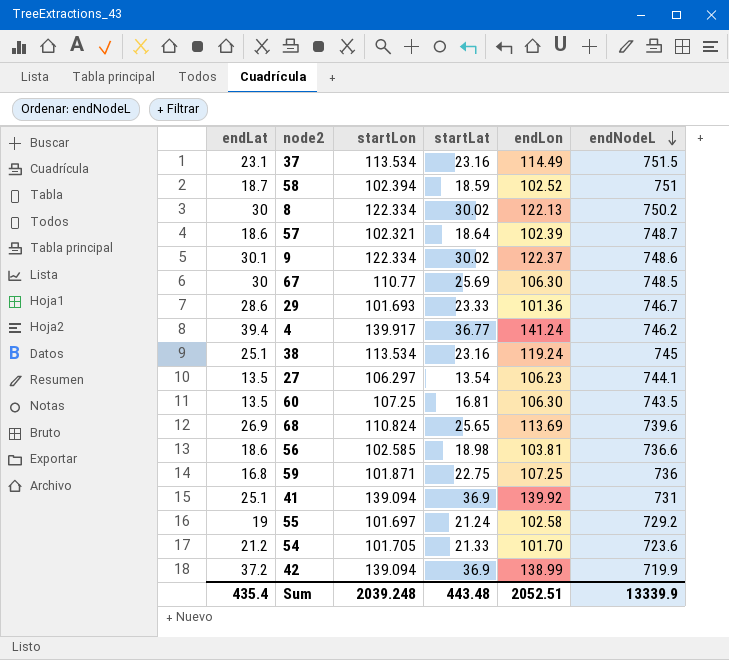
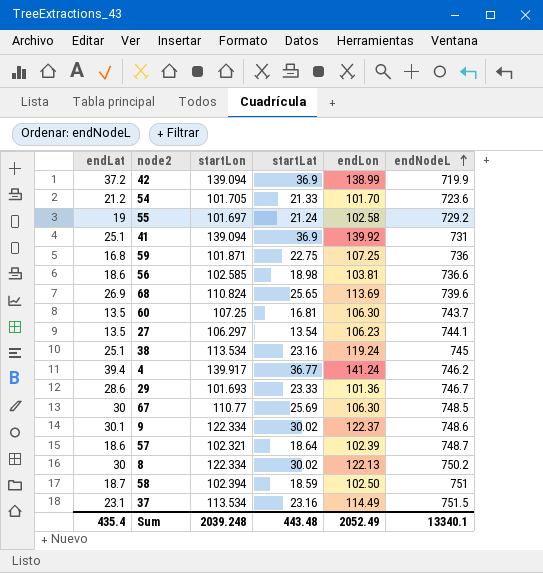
row order: endNodeL descending -> endNodeL ascending
60 | endNodeL: 743.5 -> 743.7
58 | endLon: 102.52 -> 102.50
Sum | endLon: 2052.51 -> 2052.49
Sum | endNodeL: 13339.9 -> 13340.1

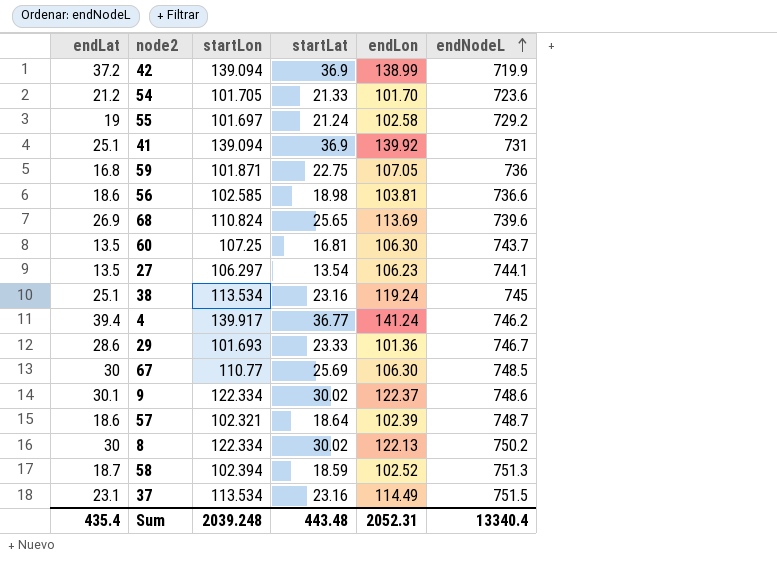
59 | endLon: 107.25 -> 107.05
58 | endLon: 102.50 -> 102.52
58 | endNodeL: 751 -> 751.3
Sum | endLon: 2052.49 -> 2052.31
Sum | endNodeL: 13340.1 -> 13340.4

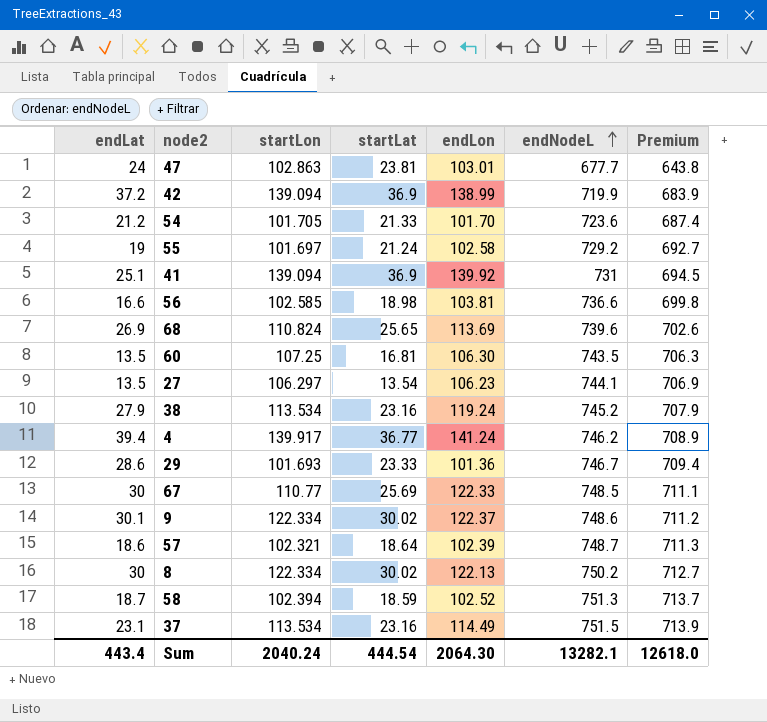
column Premium | formula: none -> [endNodeL] * 0.95
row 59: 16.8 | 101.871 | 22.75 | 107.05 | 736 -> none
row 47: none -> 24 | 102.863 | 23.81 | 103.01 | 677.7 | 643.8
56 | endLat: 18.6 -> 16.6
60 | endNodeL: 743.7 -> 743.5
38 | endLat: 25.1 -> 27.9
38 | endNodeL: 745 -> 745.2
67 | endLon: 106.30 -> 122.33
Sum | endLat: 435.4 -> 443.4
Sum | startLon: 2039.248 -> 2040.24
Sum | startLat: 443.48 -> 444.54
Sum | endLon: 2052.31 -> 2064.30
Sum | endNodeL: 13340.4 -> 13282.1

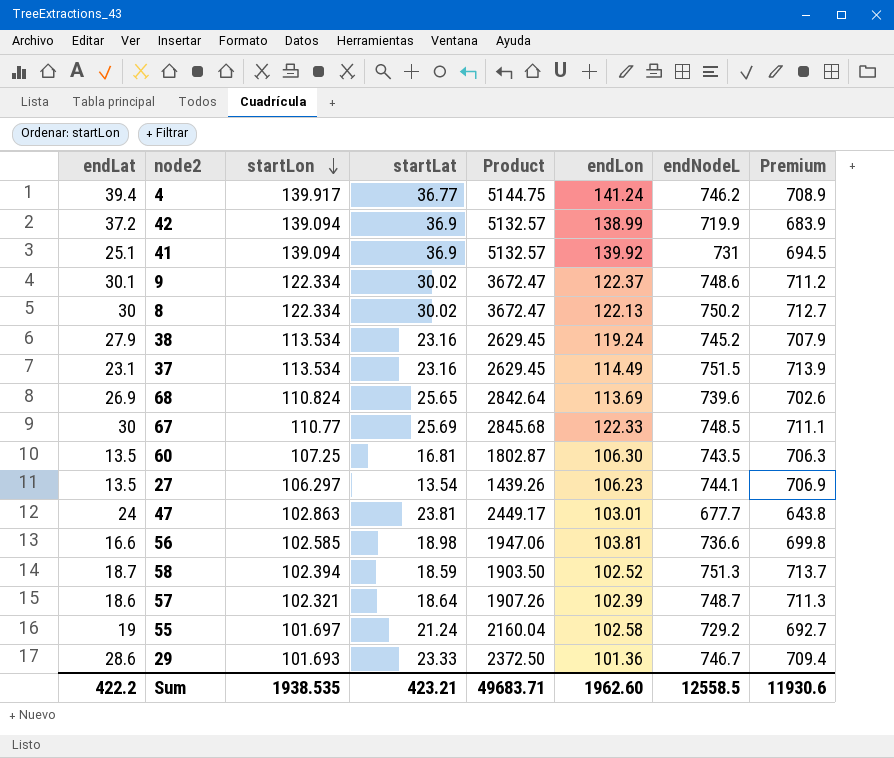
row order: endNodeL ascending -> startLon descending
column Product | formula: none -> [startLon] * [startLat]
row 54: 21.2 | 101.705 | 21.33 | 101.70 | 723.6 | 687.4 -> none
Sum | endLat: 443.4 -> 422.2
Sum | startLon: 2040.24 -> 1938.535
Sum | startLat: 444.54 -> 423.21
Sum | endLon: 2064.30 -> 1962.60
Sum | endNodeL: 13282.1 -> 12558.5
Sum | Premium: 12618.0 -> 11930.6

